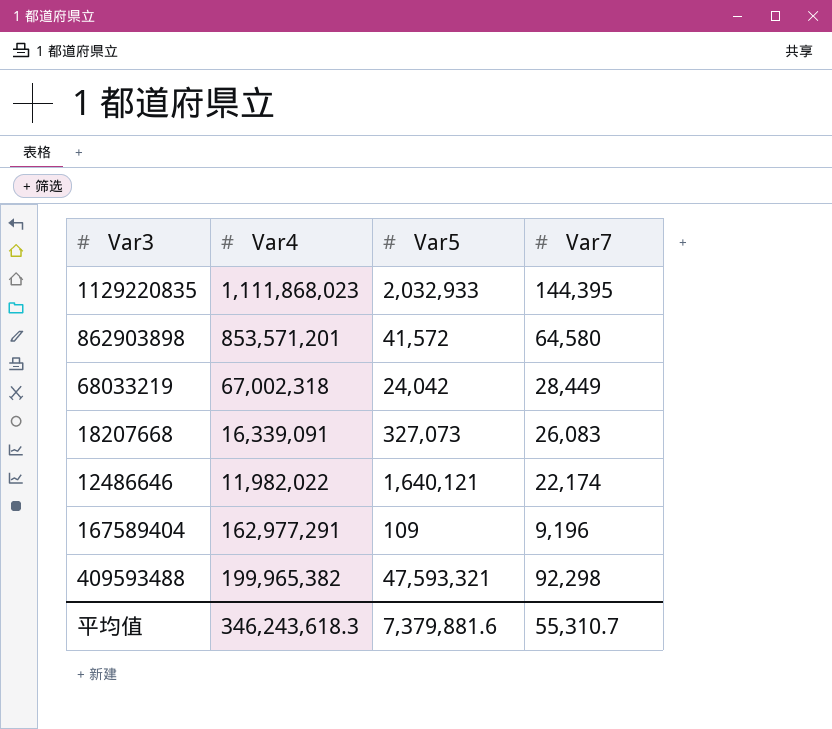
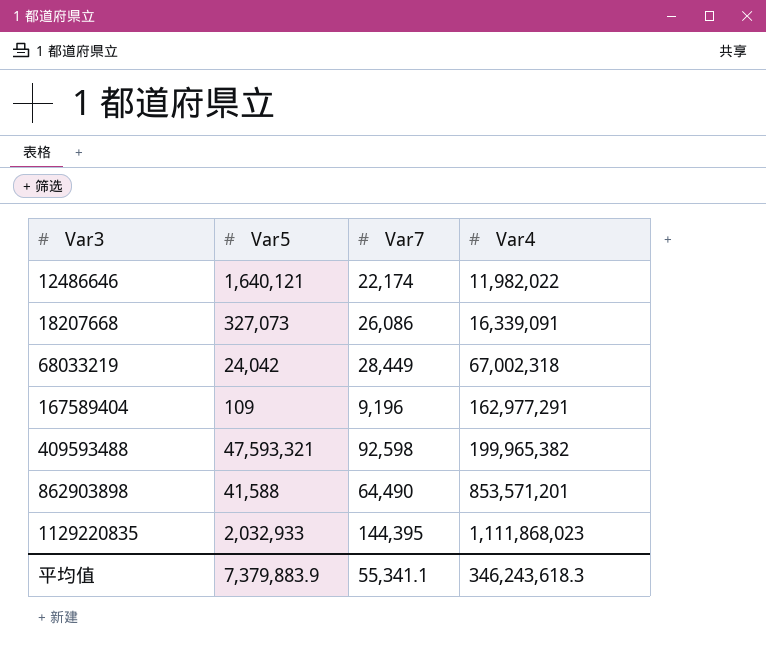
row order: none -> Var3 ascending
column Var4 | position: 2 -> 4
18207668 | Var7: 26,083 -> 26,086
409593488 | Var7: 92,298 -> 92,598
862903898 | Var5: 41,572 -> 41,588
862903898 | Var7: 64,580 -> 64,490
平均值 | Var5: 7,379,881.6 -> 7,379,883.9
平均值 | Var7: 55,310.7 -> 55,341.1

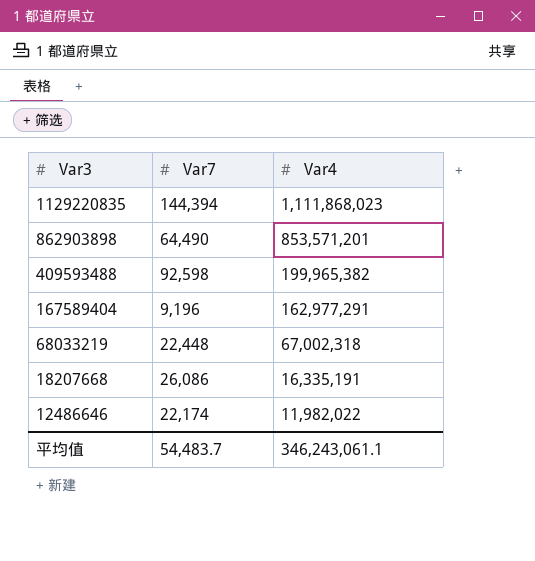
row order: Var3 ascending -> Var3 descending
column Var5 | position: 2 -> none
1129220835 | Var7: 144,395 -> 144,394
68033219 | Var7: 28,449 -> 22,448
18207668 | Var4: 16,339,091 -> 16,335,191
平均值 | Var7: 55,341.1 -> 54,483.7
平均值 | Var4: 346,243,618.3 -> 346,243,061.1

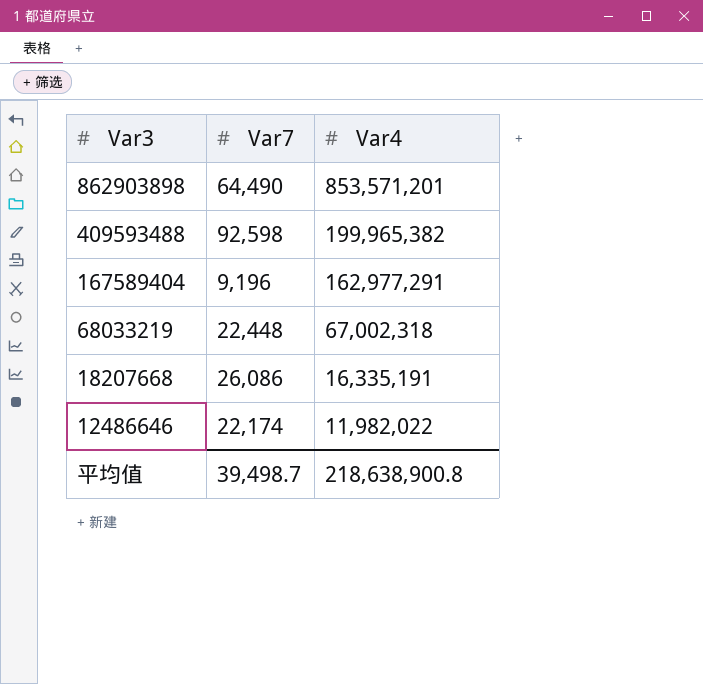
row 1129220835: 144,394 | 1,111,868,023 -> none
平均值 | Var7: 54,483.7 -> 39,498.7
平均值 | Var4: 346,243,061.1 -> 218,638,900.8

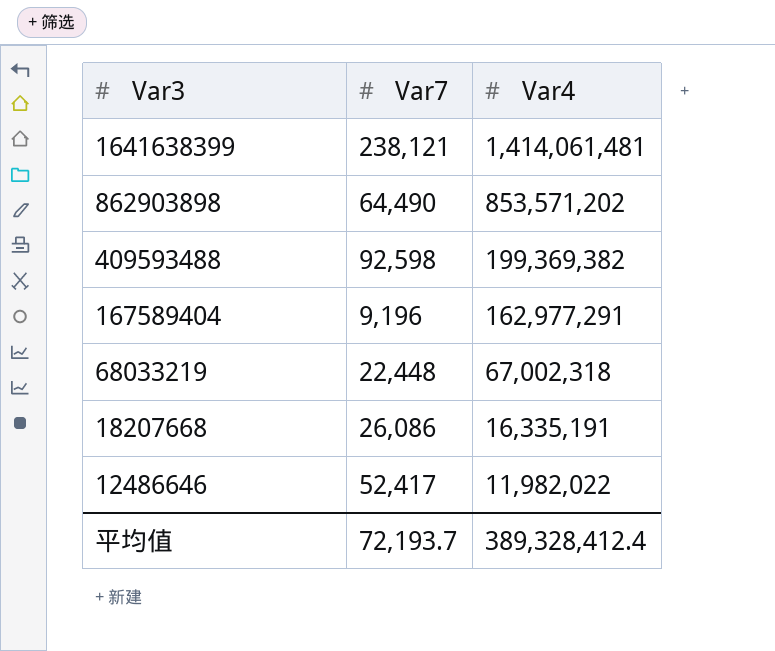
row 1641638399: none -> 238,121 | 1,414,061,481
862903898 | Var4: 853,571,201 -> 853,571,202
409593488 | Var4: 199,965,382 -> 199,369,382
12486646 | Var7: 22,174 -> 52,417
平均值 | Var7: 39,498.7 -> 72,193.7
平均值 | Var4: 218,638,900.8 -> 389,328,412.4

